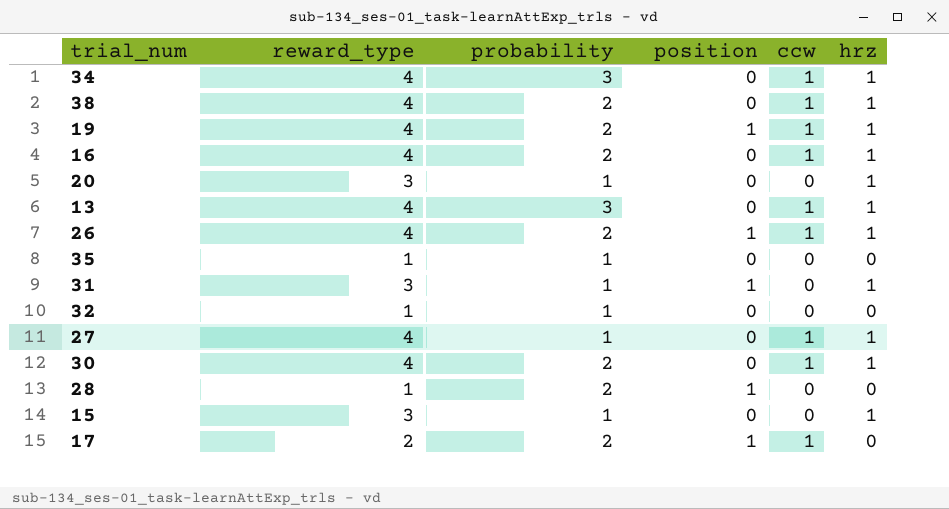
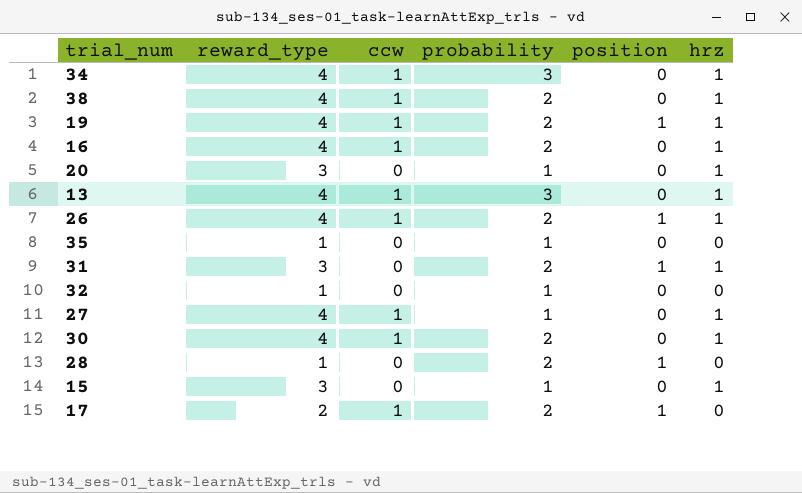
column ccw | position: 5 -> 3
31 | probability: 1 -> 2

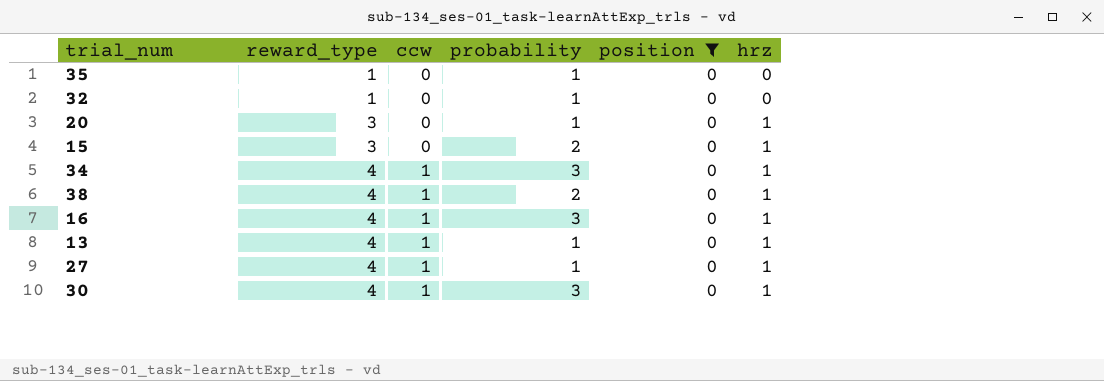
filter: none -> position = 0
row order: none -> reward_type ascending
15 | probability: 1 -> 2
16 | probability: 2 -> 3
13 | probability: 3 -> 1
30 | probability: 2 -> 3

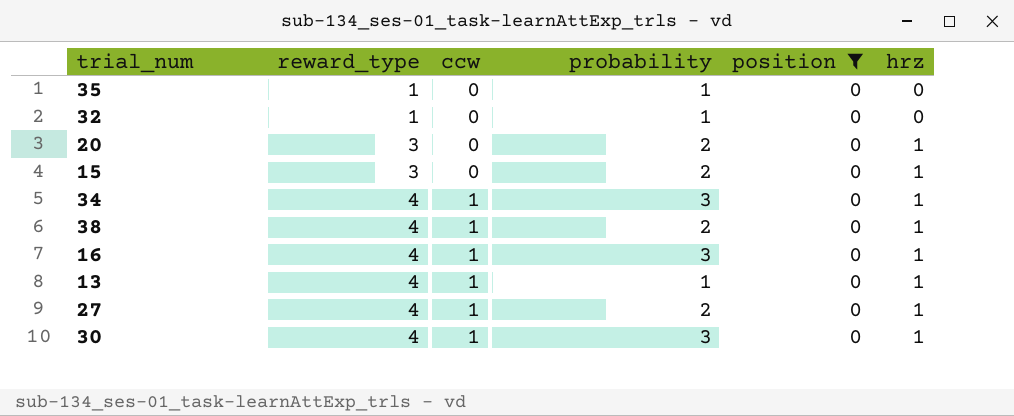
20 | probability: 1 -> 2
27 | probability: 1 -> 2

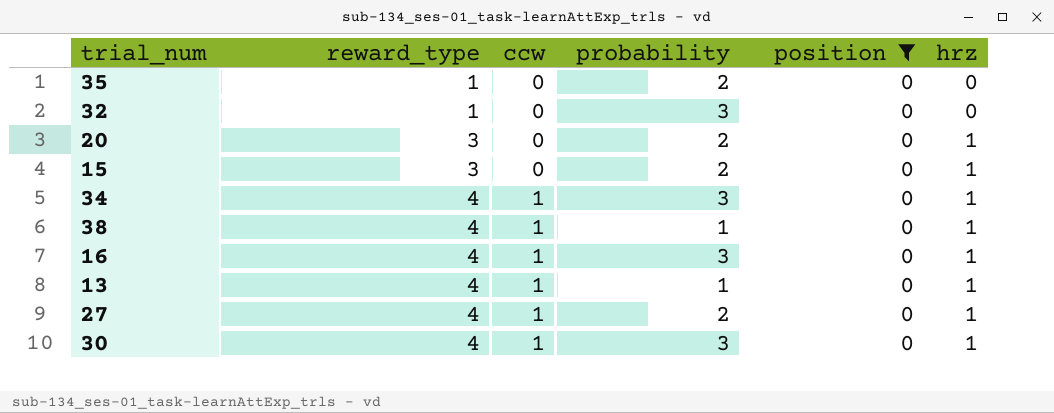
35 | probability: 1 -> 2
32 | probability: 1 -> 3
38 | probability: 2 -> 1

